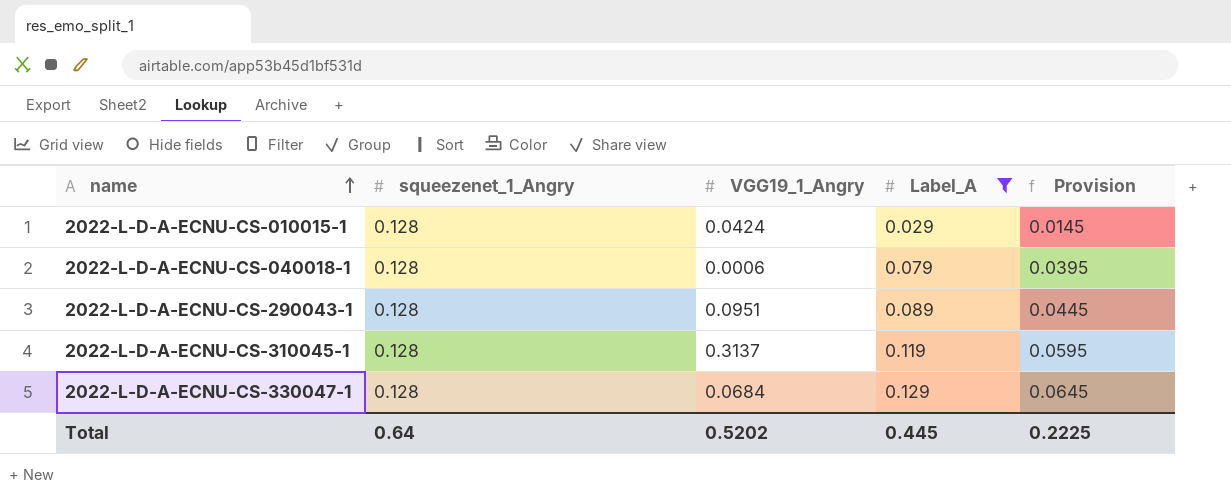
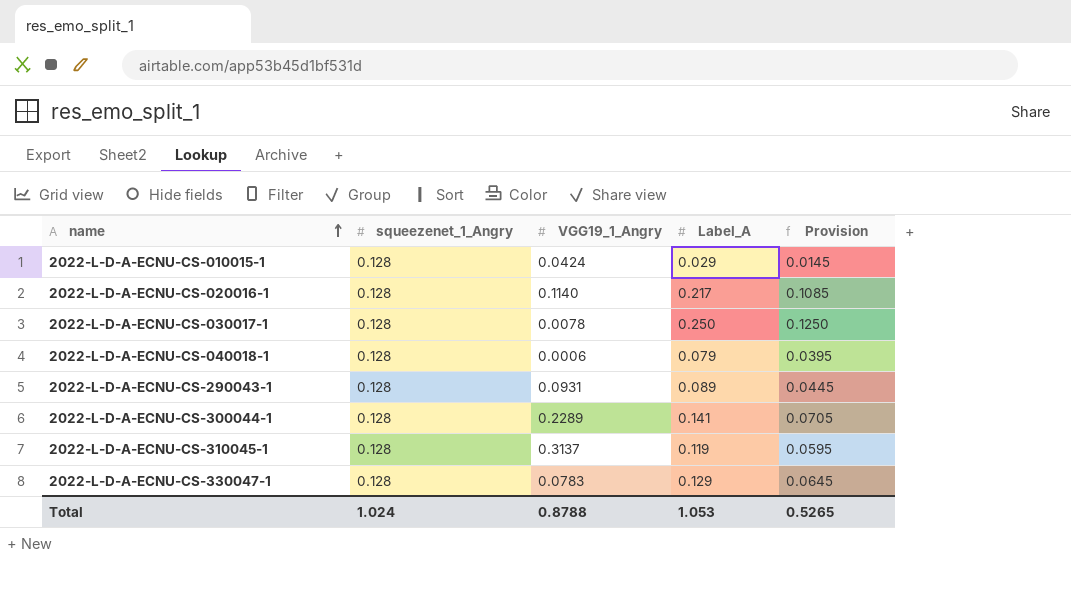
filter: Label_A <= 0.129 -> none
2022-L-D-A-ECNU-CS-290043-1 | VGG19_1_Angry: 0.0951 -> 0.0931
2022-L-D-A-ECNU-CS-330047-1 | VGG19_1_Angry: 0.0684 -> 0.0783
Total | squeezenet_1_Angry: 0.64 -> 1.024
Total | VGG19_1_Angry: 0.5202 -> 0.8788
Total | Label_A: 0.445 -> 1.053
Total | Provision: 0.2225 -> 0.5265

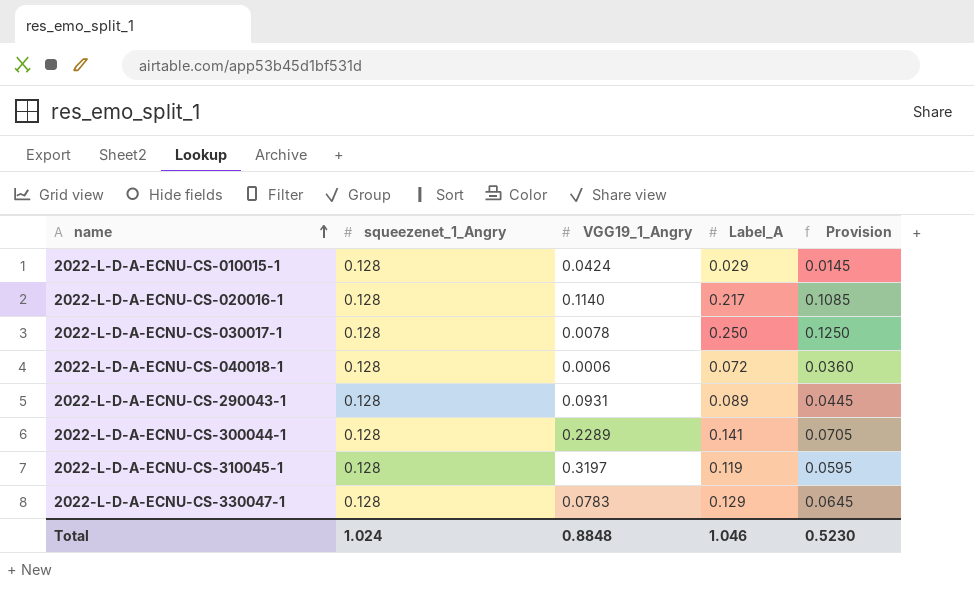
2022-L-D-A-ECNU-CS-040018-1 | Label_A: 0.079 -> 0.072
2022-L-D-A-ECNU-CS-040018-1 | Provision: 0.0395 -> 0.0360
2022-L-D-A-ECNU-CS-310045-1 | VGG19_1_Angry: 0.3137 -> 0.3197
Total | VGG19_1_Angry: 0.8788 -> 0.8848
Total | Label_A: 1.053 -> 1.046
Total | Provision: 0.5265 -> 0.5230

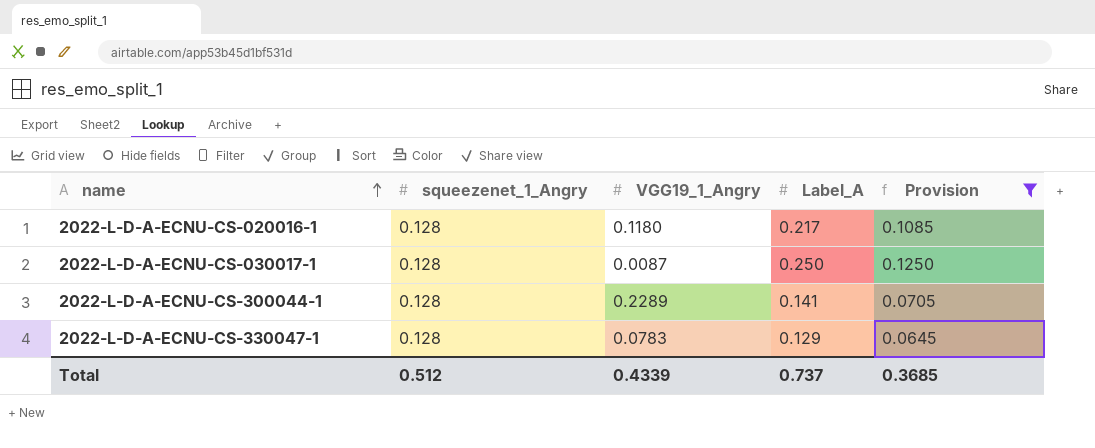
filter: none -> Provision >= 0.0645
2022-L-D-A-ECNU-CS-020016-1 | VGG19_1_Angry: 0.1140 -> 0.1180
2022-L-D-A-ECNU-CS-030017-1 | VGG19_1_Angry: 0.0078 -> 0.0087
Total | squeezenet_1_Angry: 1.024 -> 0.512
Total | VGG19_1_Angry: 0.8848 -> 0.4339
Total | Label_A: 1.046 -> 0.737
Total | Provision: 0.5230 -> 0.3685

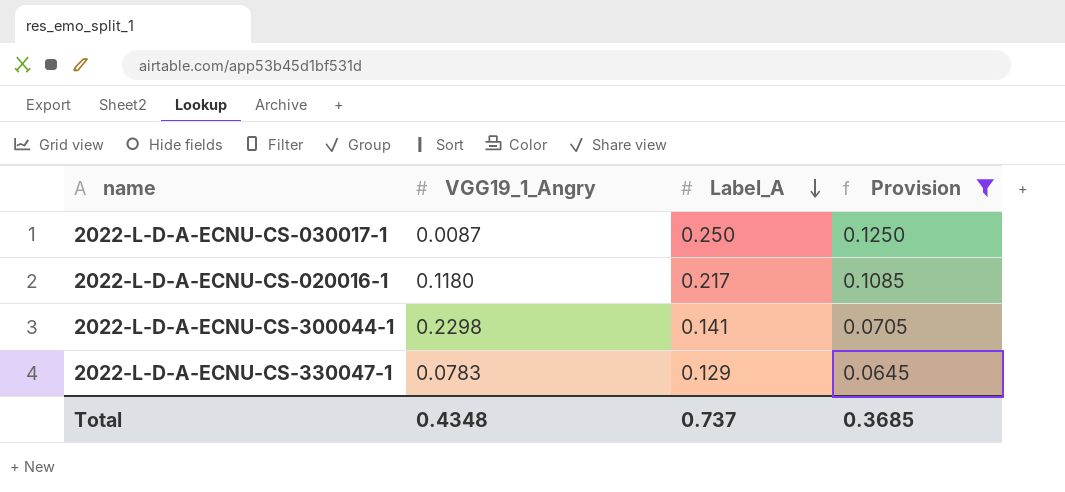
row order: name ascending -> Label_A descending
column squeezenet_1_Angry | position: 2 -> none
2022-L-D-A-ECNU-CS-300044-1 | VGG19_1_Angry: 0.2289 -> 0.2298
Total | VGG19_1_Angry: 0.4339 -> 0.4348

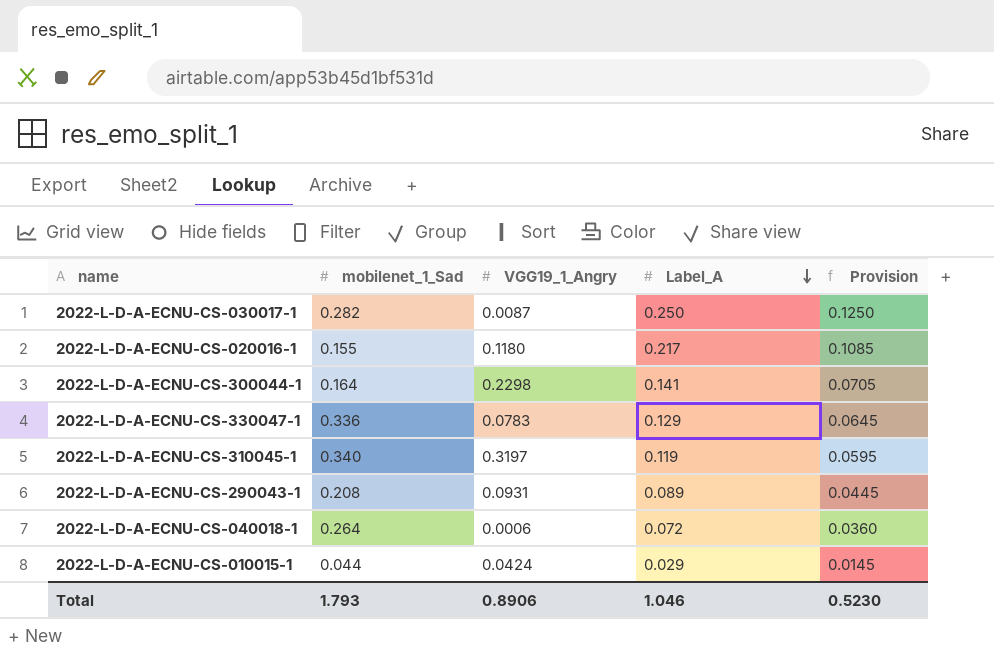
filter: Provision >= 0.0645 -> none
column mobilenet_1_Sad | position: none -> 2
Total | VGG19_1_Angry: 0.4348 -> 0.8906
Total | Label_A: 0.737 -> 1.046
Total | Provision: 0.3685 -> 0.5230

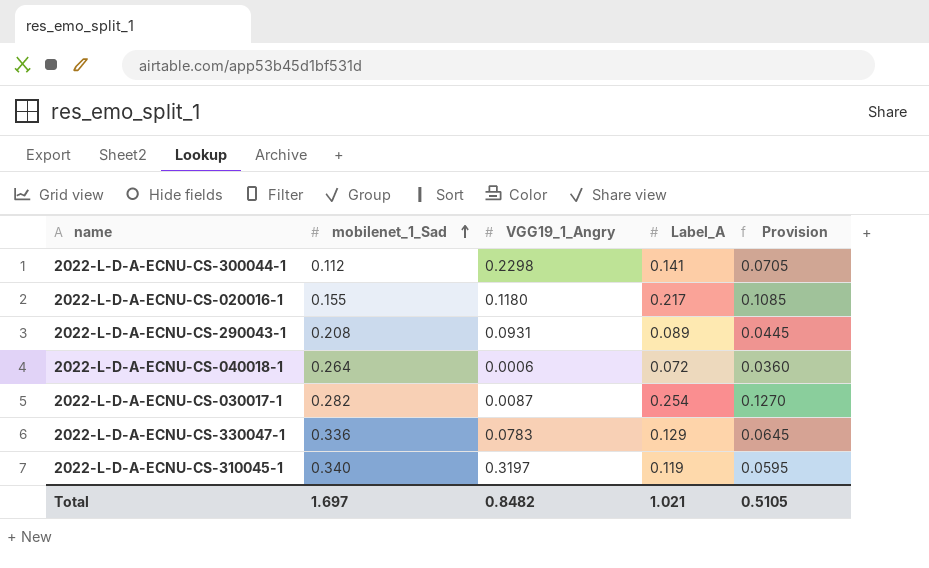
row order: Label_A descending -> mobilenet_1_Sad ascending
row 2022-L-D-A-ECNU-CS-010015-1: 0.044 | 0.0424 | 0.029 | 0.0145 -> none
2022-L-D-A-ECNU-CS-300044-1 | mobilenet_1_Sad: 0.164 -> 0.112
2022-L-D-A-ECNU-CS-030017-1 | Label_A: 0.250 -> 0.254
2022-L-D-A-ECNU-CS-030017-1 | Provision: 0.1250 -> 0.1270
Total | mobilenet_1_Sad: 1.793 -> 1.697
Total | VGG19_1_Angry: 0.8906 -> 0.8482
Total | Label_A: 1.046 -> 1.021
Total | Provision: 0.5230 -> 0.5105

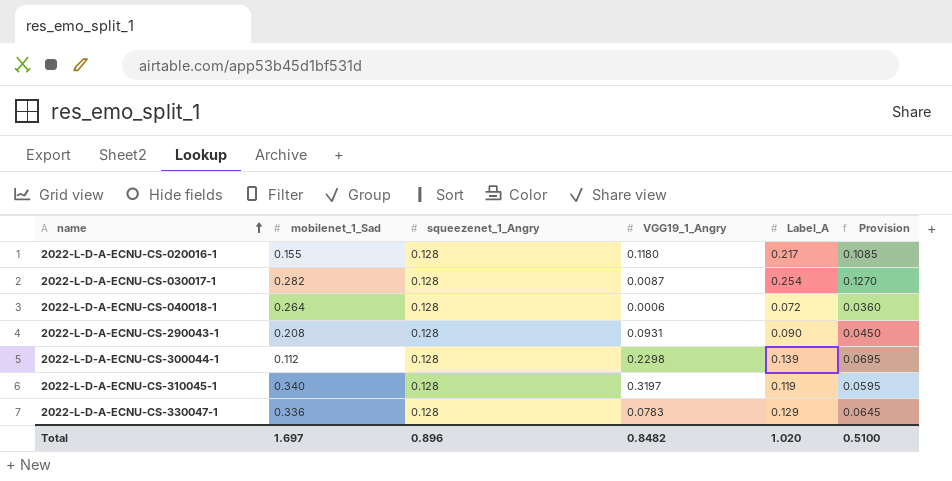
row order: mobilenet_1_Sad ascending -> name ascending
column squeezenet_1_Angry | position: none -> 3
2022-L-D-A-ECNU-CS-290043-1 | Label_A: 0.089 -> 0.090
2022-L-D-A-ECNU-CS-290043-1 | Provision: 0.0445 -> 0.0450
2022-L-D-A-ECNU-CS-300044-1 | Label_A: 0.141 -> 0.139
2022-L-D-A-ECNU-CS-300044-1 | Provision: 0.0705 -> 0.0695
Total | Label_A: 1.021 -> 1.020
Total | Provision: 0.5105 -> 0.5100

